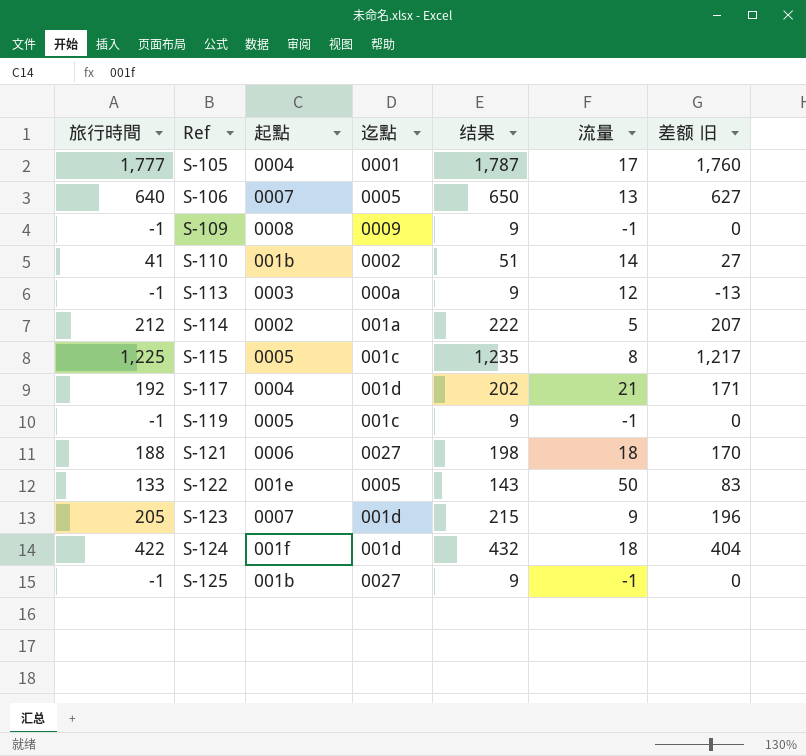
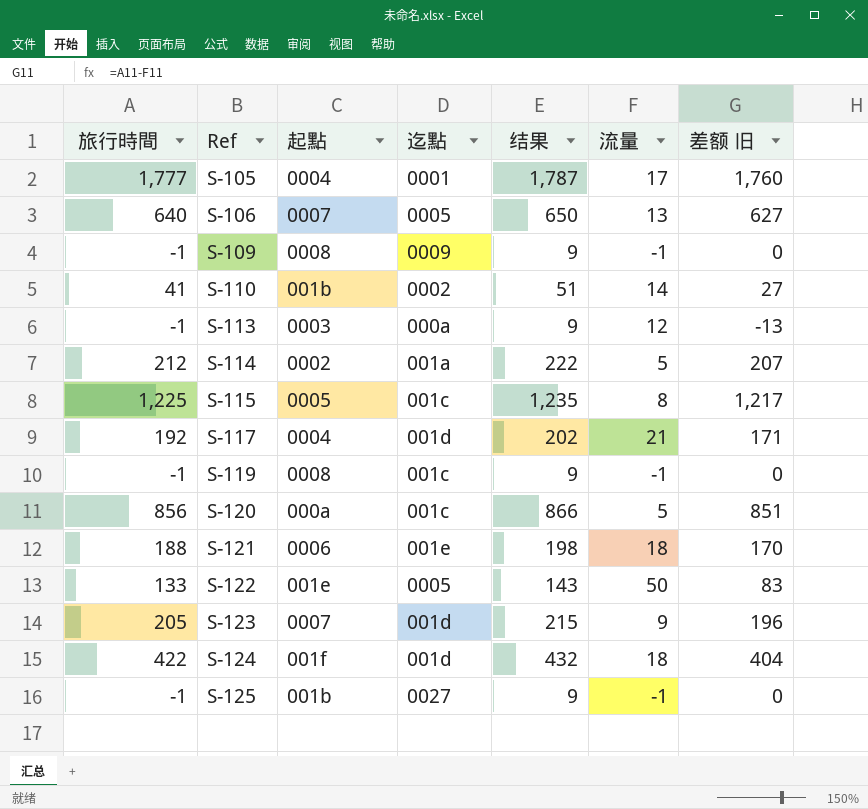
S-119 | 起點: 0005 -> 0008
row S-120: none -> 856 | 000a | 001c | 866 | 5 | 851
S-121 | 迄點: 0027 -> 001e

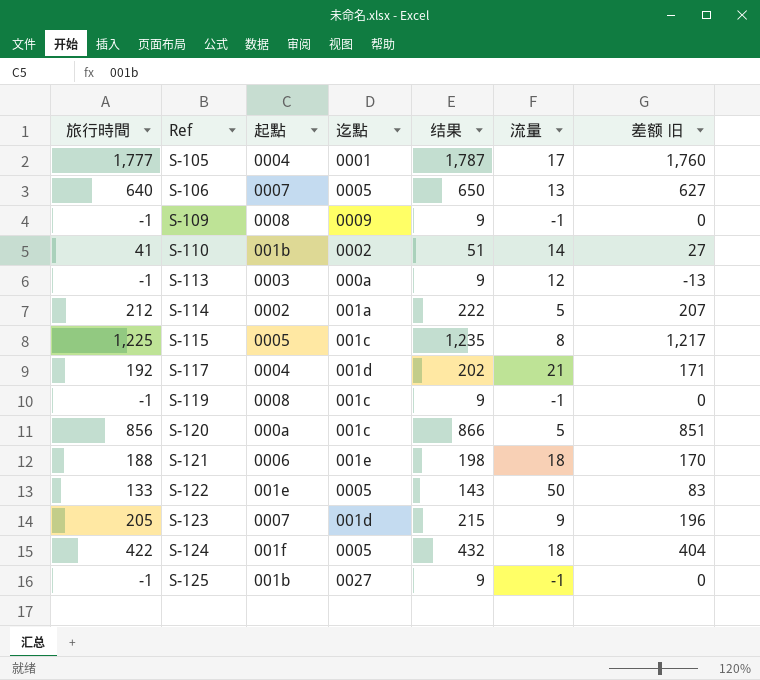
S-124 | 迄點: 001d -> 0005

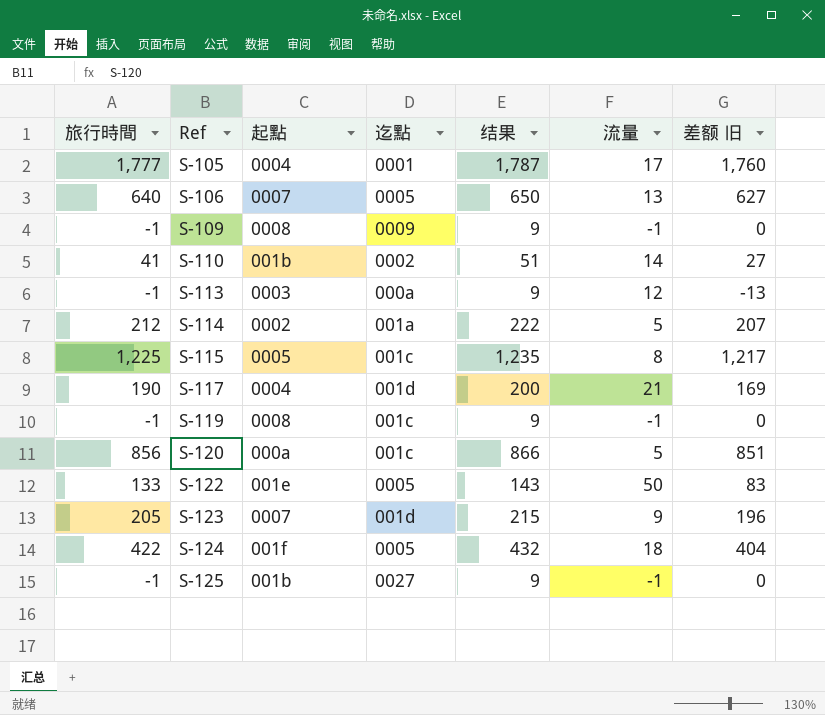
row S-121: 188 | 0006 | 001e | 198 | 18 | 170 -> none
S-117 | 旅行時間: 192 -> 190
S-117 | 结果: 202 -> 200
S-117 | 差额 旧: 171 -> 169

